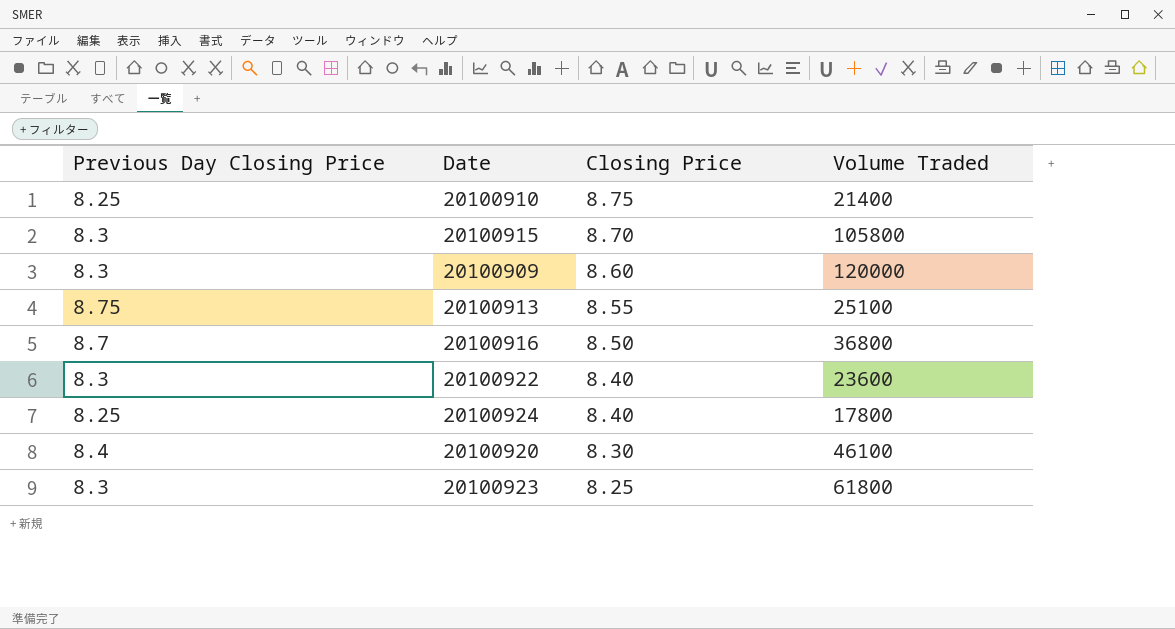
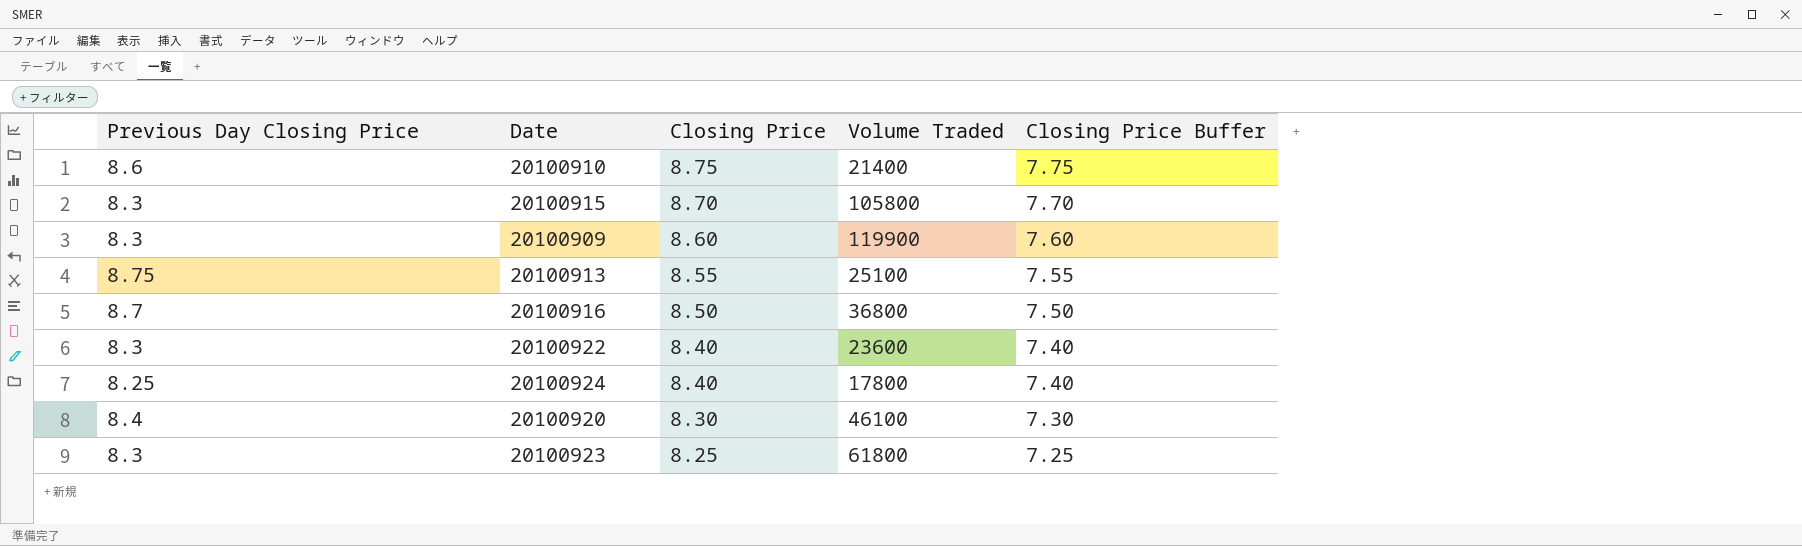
column Closing Price Buffer | formula: none -> [Closing Price] - 1
20100910 | Previous Day Closing Price: 8.25 -> 8.6
20100909 | Volume Traded: 120000 -> 119900

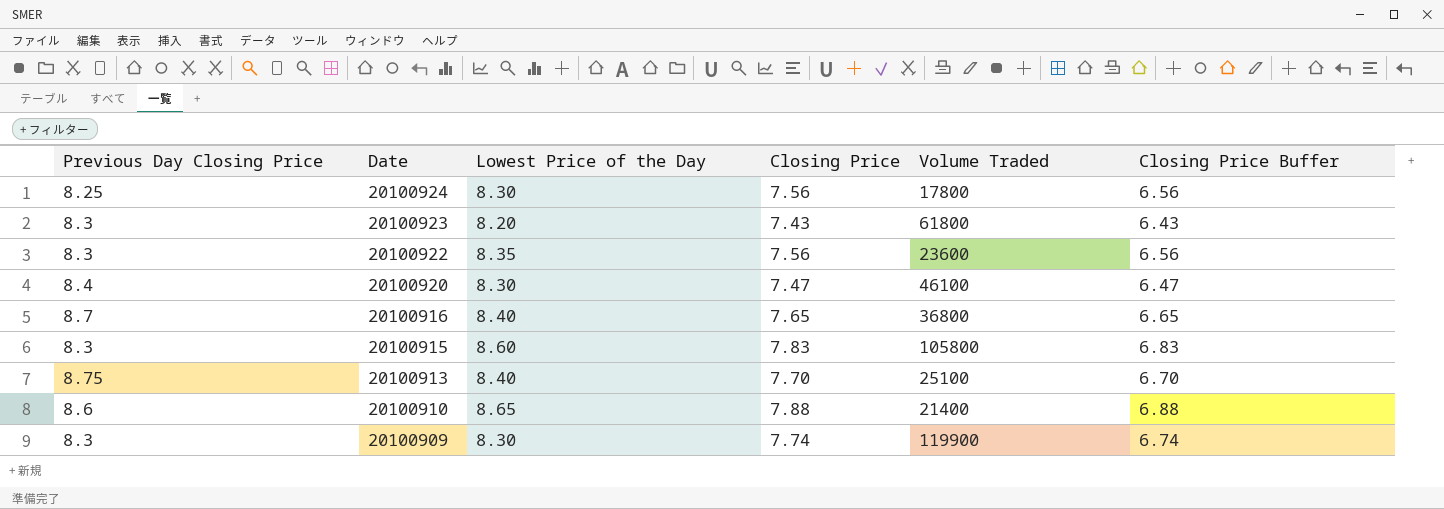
row order: Closing Price descending -> Date descending
column Lowest Price of the Day | position: none -> 3
20100924 | Closing Price: 8.40 -> 7.56
20100924 | Closing Price Buffer: 7.40 -> 6.56
20100923 | Closing Price: 8.25 -> 7.43
20100923 | Closing Price Buffer: 7.25 -> 6.43
20100922 | Closing Price: 8.40 -> 7.56
20100922 | Closing Price Buffer: 7.40 -> 6.56
20100920 | Closing Price: 8.30 -> 7.47
20100920 | Closing Price Buffer: 7.30 -> 6.47
20100916 | Closing Price: 8.50 -> 7.65
20100916 | Closing Price Buffer: 7.50 -> 6.65
20100915 | Closing Price: 8.70 -> 7.83
20100915 | Closing Price Buffer: 7.70 -> 6.83
20100913 | Closing Price: 8.55 -> 7.70
20100913 | Closing Price Buffer: 7.55 -> 6.70
20100910 | Closing Price: 8.75 -> 7.88
20100910 | Closing Price Buffer: 7.75 -> 6.88
20100909 | Closing Price: 8.60 -> 7.74
20100909 | Closing Price Buffer: 7.60 -> 6.74

